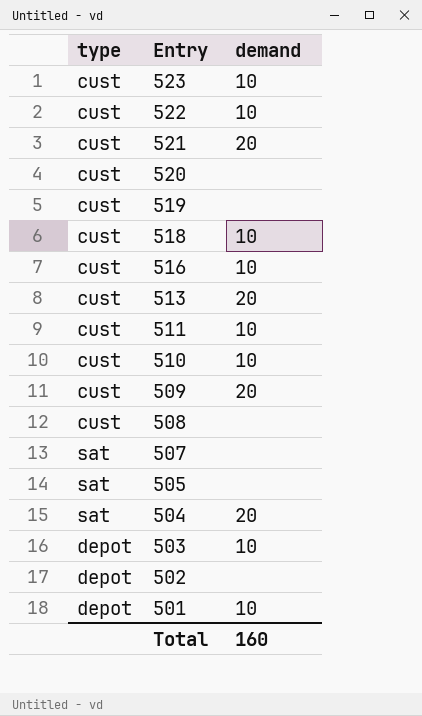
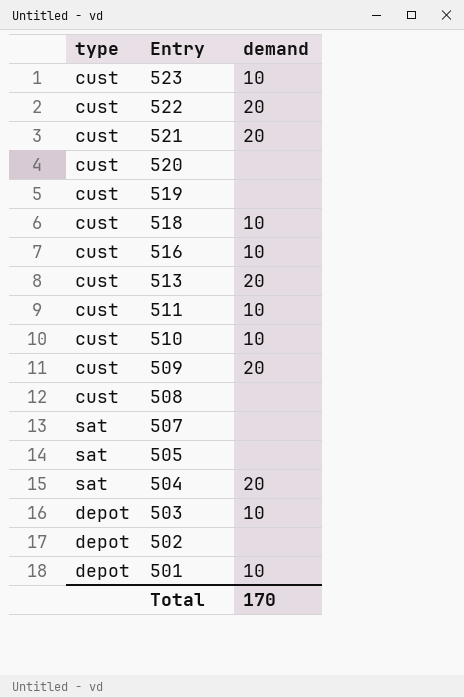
522 | demand: 10 -> 20
Total | demand: 160 -> 170

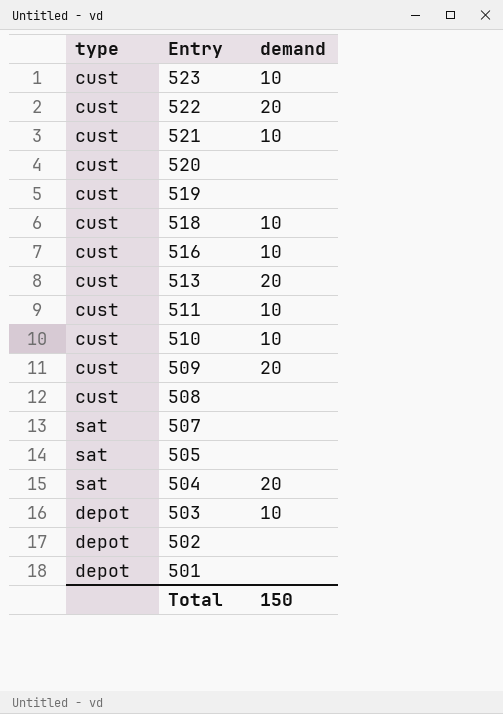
521 | demand: 20 -> 10
501 | demand: 10 -> none
Total | demand: 170 -> 150

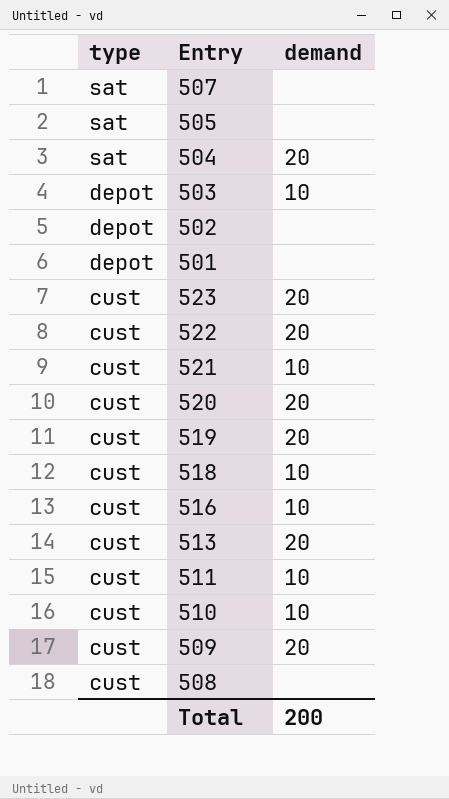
row order: Entry descending -> type descending
523 | demand: 10 -> 20
520 | demand: none -> 20
519 | demand: none -> 20
Total | demand: 150 -> 200

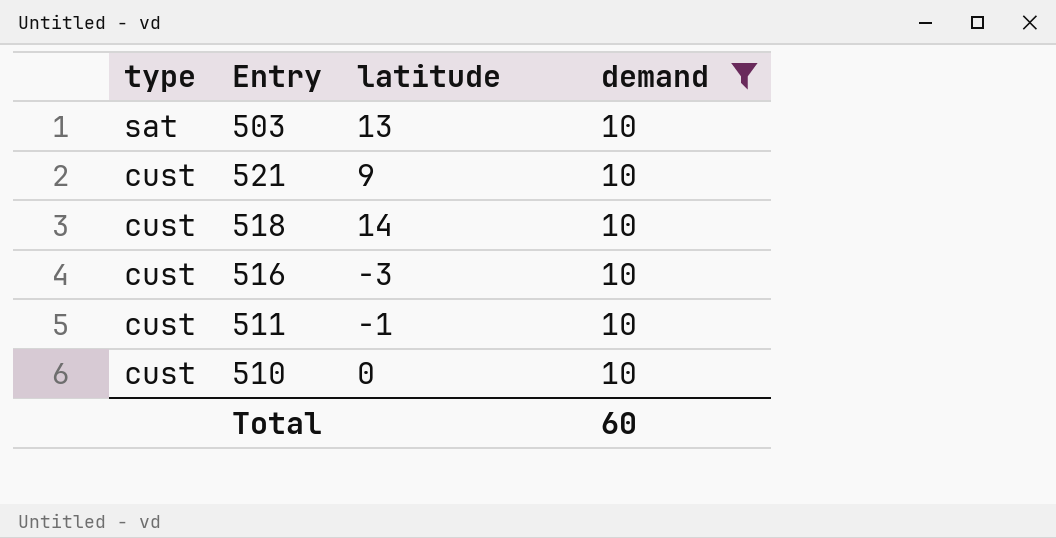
filter: none -> demand = 10
column latitude | position: none -> 3
503 | type: depot -> sat
Total | demand: 200 -> 60

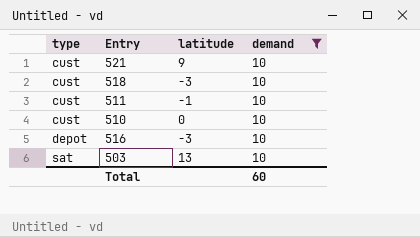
row order: type descending -> type ascending
518 | latitude: 14 -> -3
516 | type: cust -> depot

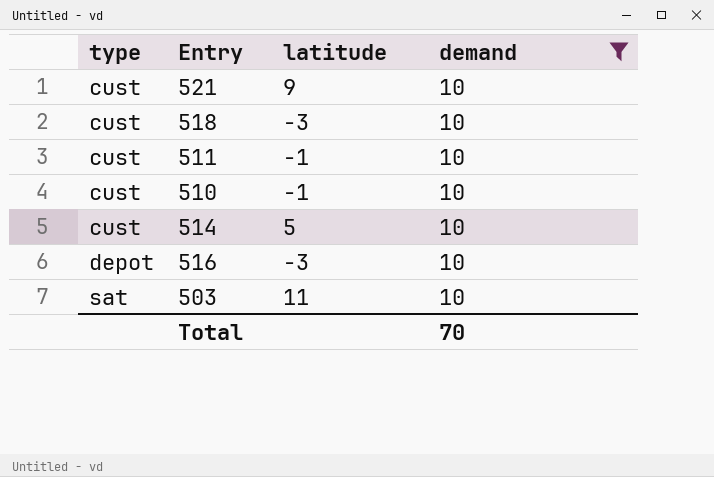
510 | latitude: 0 -> -1
row 514: none -> cust | 5 | 10
503 | latitude: 13 -> 11
Total | demand: 60 -> 70

